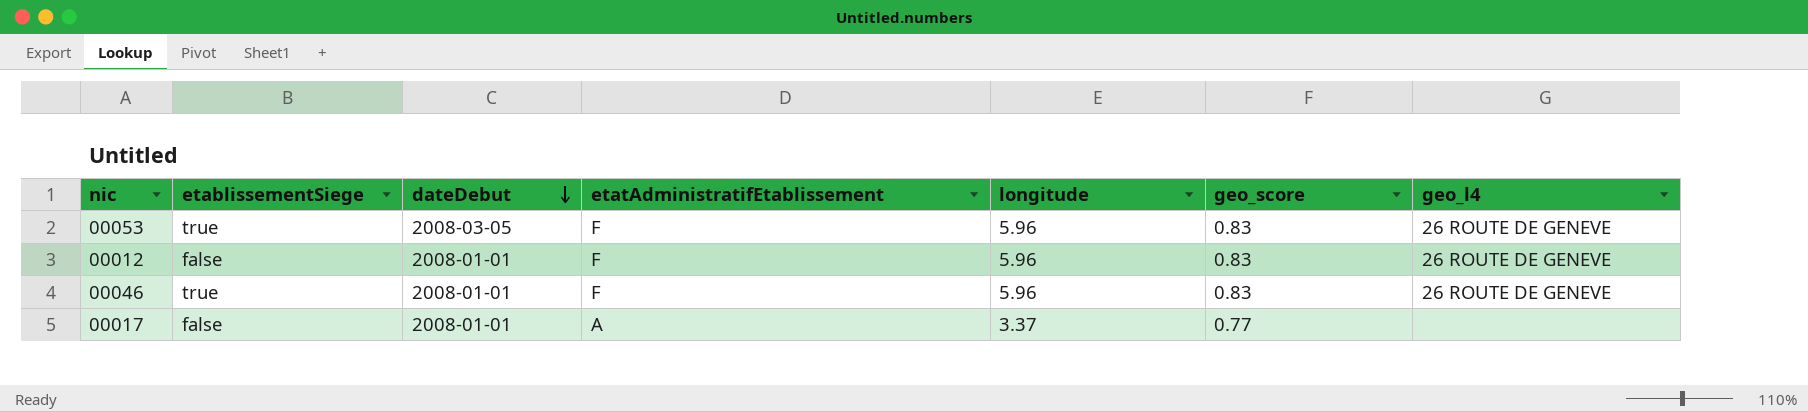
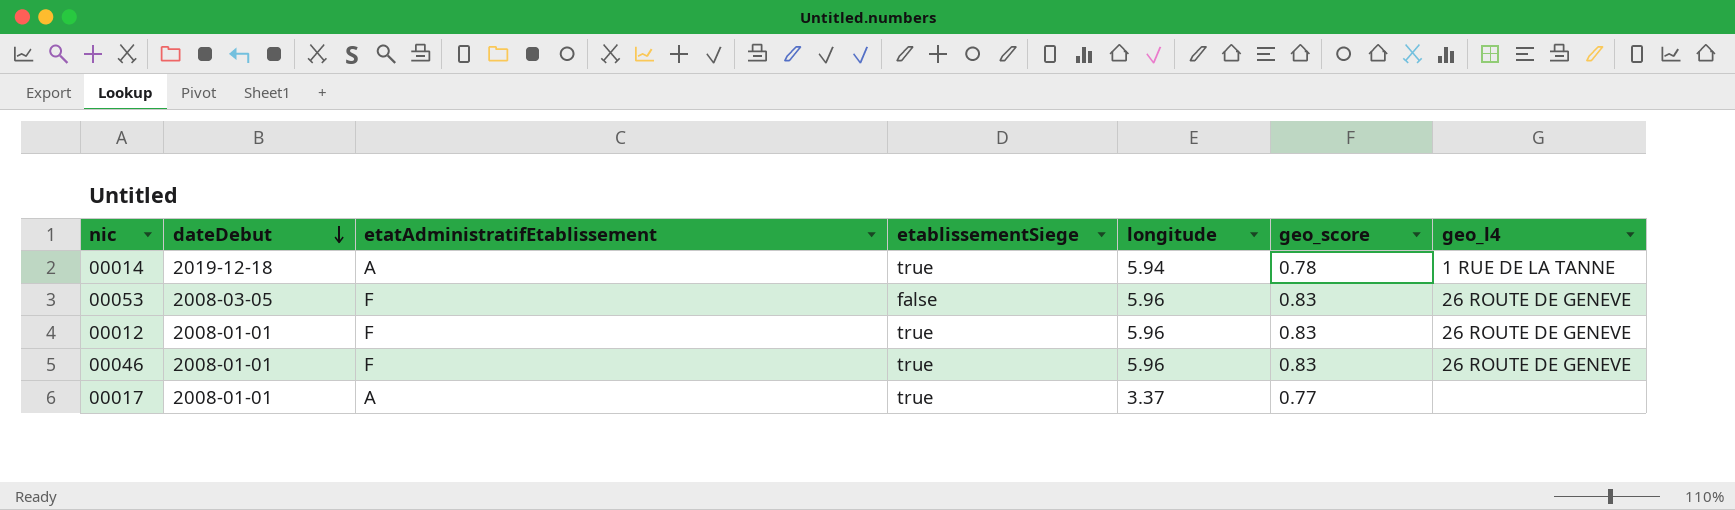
column etablissementSiege | position: 2 -> 4
row 00014: none -> 2019-12-18 | A | true | 5.94 | 0.78 | 1 RUE DE LA TANNE
00053 | etablissementSiege: true -> false
00012 | etablissementSiege: false -> true
00017 | etablissementSiege: false -> true

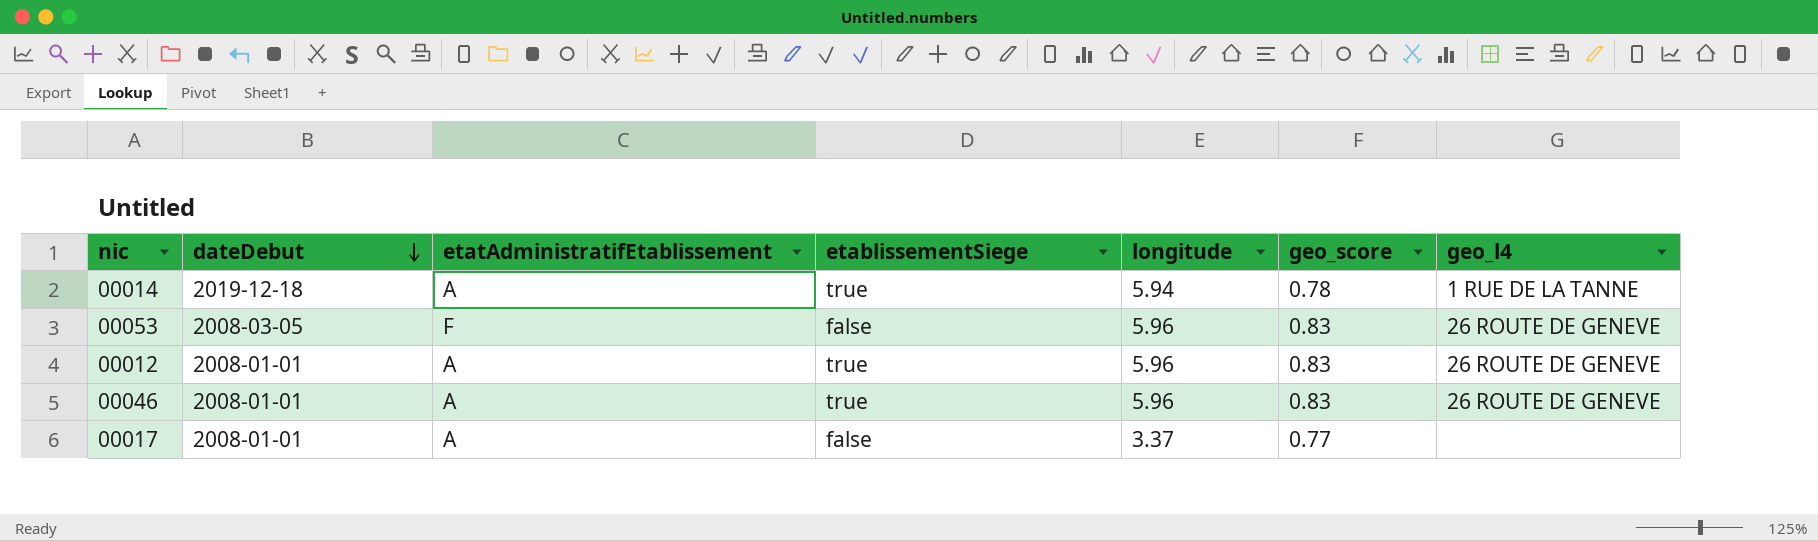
00012 | etatAdministratifEtablissement: F -> A
00046 | etatAdministratifEtablissement: F -> A
00017 | etablissementSiege: true -> false

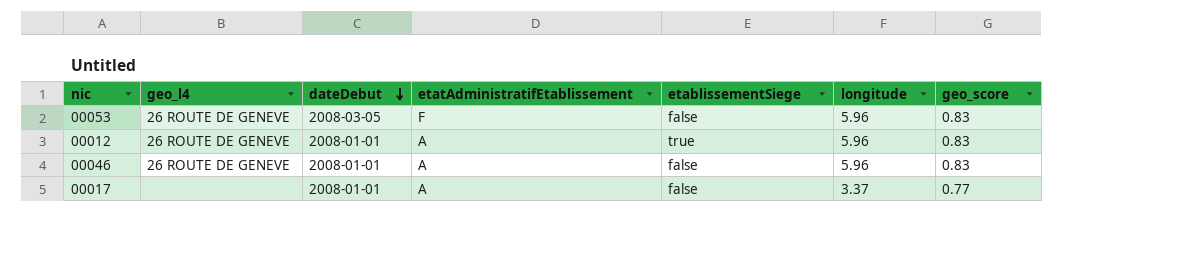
column geo_l4 | position: 7 -> 2
row 00014: 2019-12-18 | A | true | 5.94 | 0.78 | 1 RUE DE LA TANNE -> none
00046 | etablissementSiege: true -> false

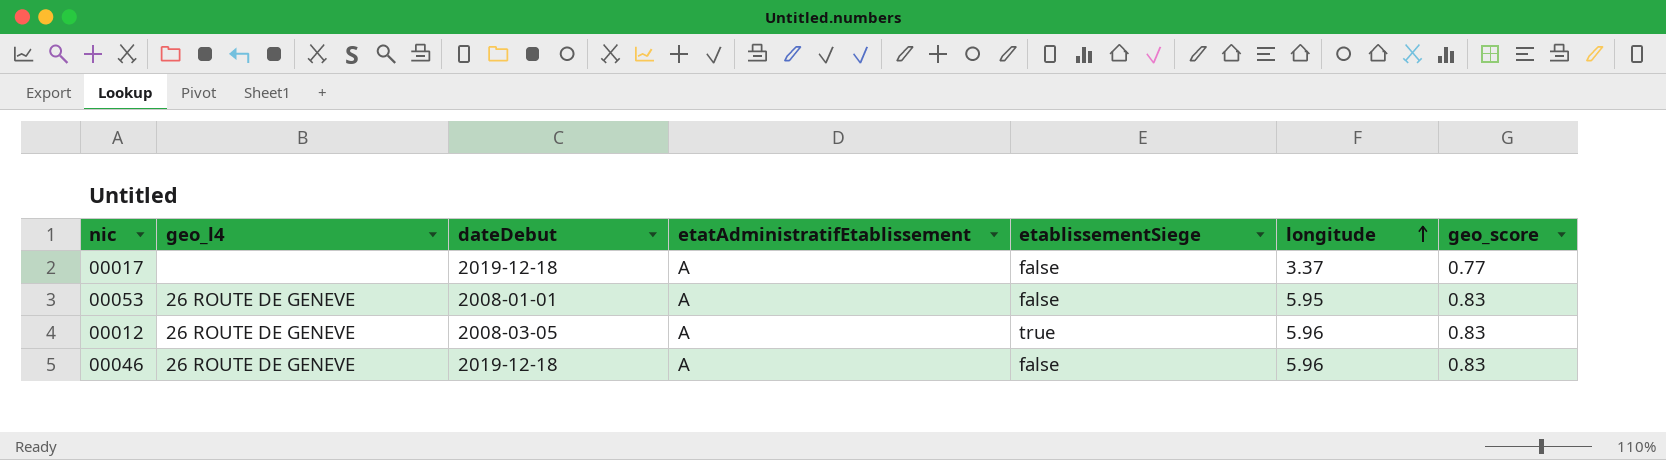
row order: dateDebut descending -> longitude ascending
00017 | dateDebut: 2008-01-01 -> 2019-12-18
00053 | dateDebut: 2008-03-05 -> 2008-01-01
00053 | etatAdministratifEtablissement: F -> A
00053 | longitude: 5.96 -> 5.95
00012 | dateDebut: 2008-01-01 -> 2008-03-05
00046 | dateDebut: 2008-01-01 -> 2019-12-18

